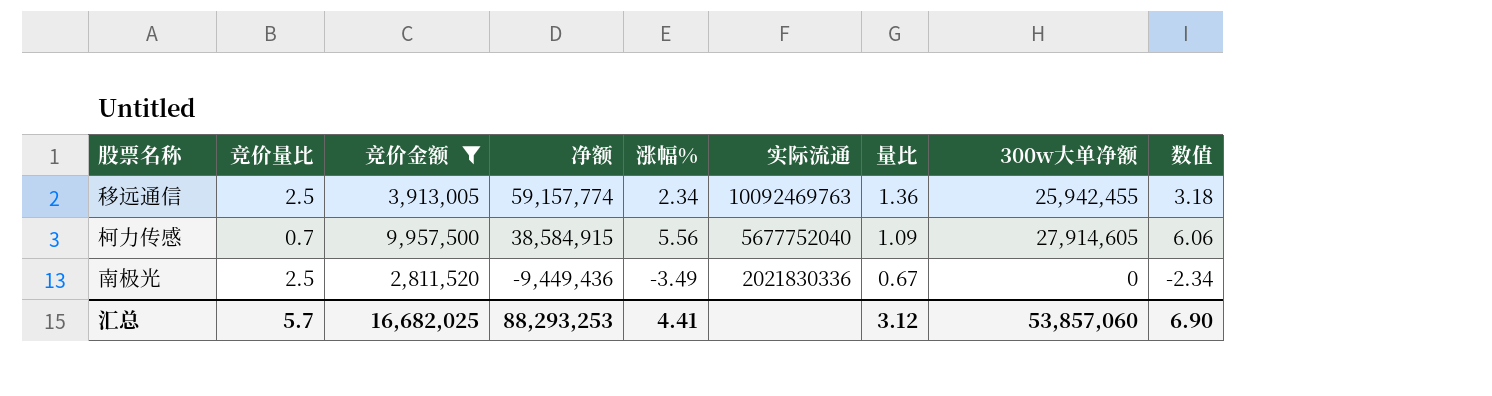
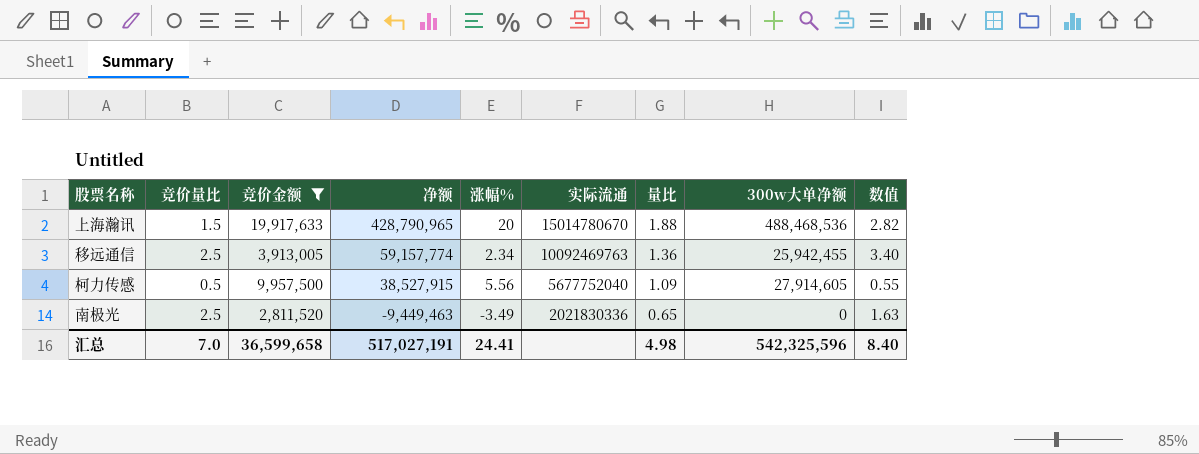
column 数值 | formula: [涨幅%] * [量比] -> [竞价量比] * [量比]
row 上海瀚讯: none -> 1.5 | 19,917,633 | 428,790,965 | 20 | 15014780670 | 1.88 | 488,468,536 | 2.82
柯力传感 | 竞价量比: 0.7 -> 0.5
柯力传感 | 净额: 38,584,915 -> 38,527,915
南极光 | 净额: -9,449,436 -> -9,449,463
南极光 | 量比: 0.67 -> 0.65
汇总 | 竞价量比: 5.7 -> 7.0
汇总 | 竞价金额: 16,682,025 -> 36,599,658
汇总 | 净额: 88,293,253 -> 517,027,191
汇总 | 涨幅%: 4.41 -> 24.41
汇总 | 量比: 3.12 -> 4.98
汇总 | 300w大单净额: 53,857,060 -> 542,325,596
汇总 | 数值: 6.90 -> 8.40

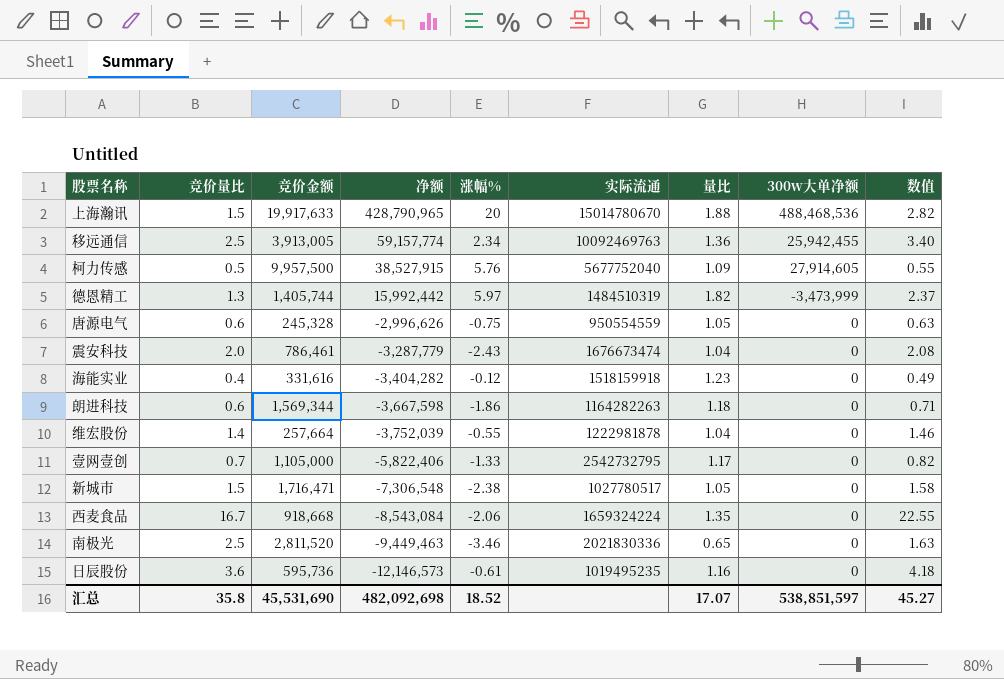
filter: 竞价金额 >= 2,811,520 -> none
柯力传感 | 涨幅%: 5.56 -> 5.76
南极光 | 涨幅%: -3.49 -> -3.46
汇总 | 竞价量比: 7.0 -> 35.8
汇总 | 竞价金额: 36,599,658 -> 45,531,690
汇总 | 净额: 517,027,191 -> 482,092,698
汇总 | 涨幅%: 24.41 -> 18.52
汇总 | 量比: 4.98 -> 17.07
汇总 | 300w大单净额: 542,325,596 -> 538,851,597
汇总 | 数值: 8.40 -> 45.27

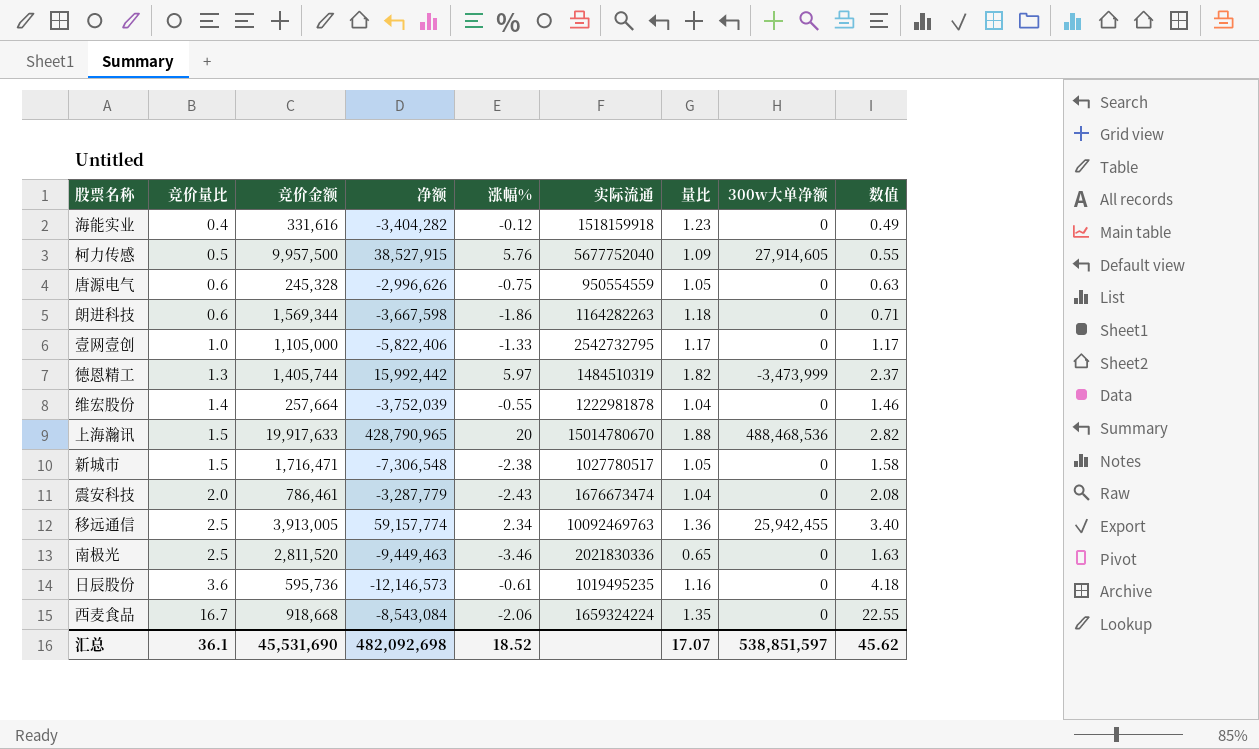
row order: 净额 descending -> 竞价量比 ascending
壹网壹创 | 竞价量比: 0.7 -> 1.0
壹网壹创 | 数值: 0.82 -> 1.17
汇总 | 竞价量比: 35.8 -> 36.1
汇总 | 数值: 45.27 -> 45.62

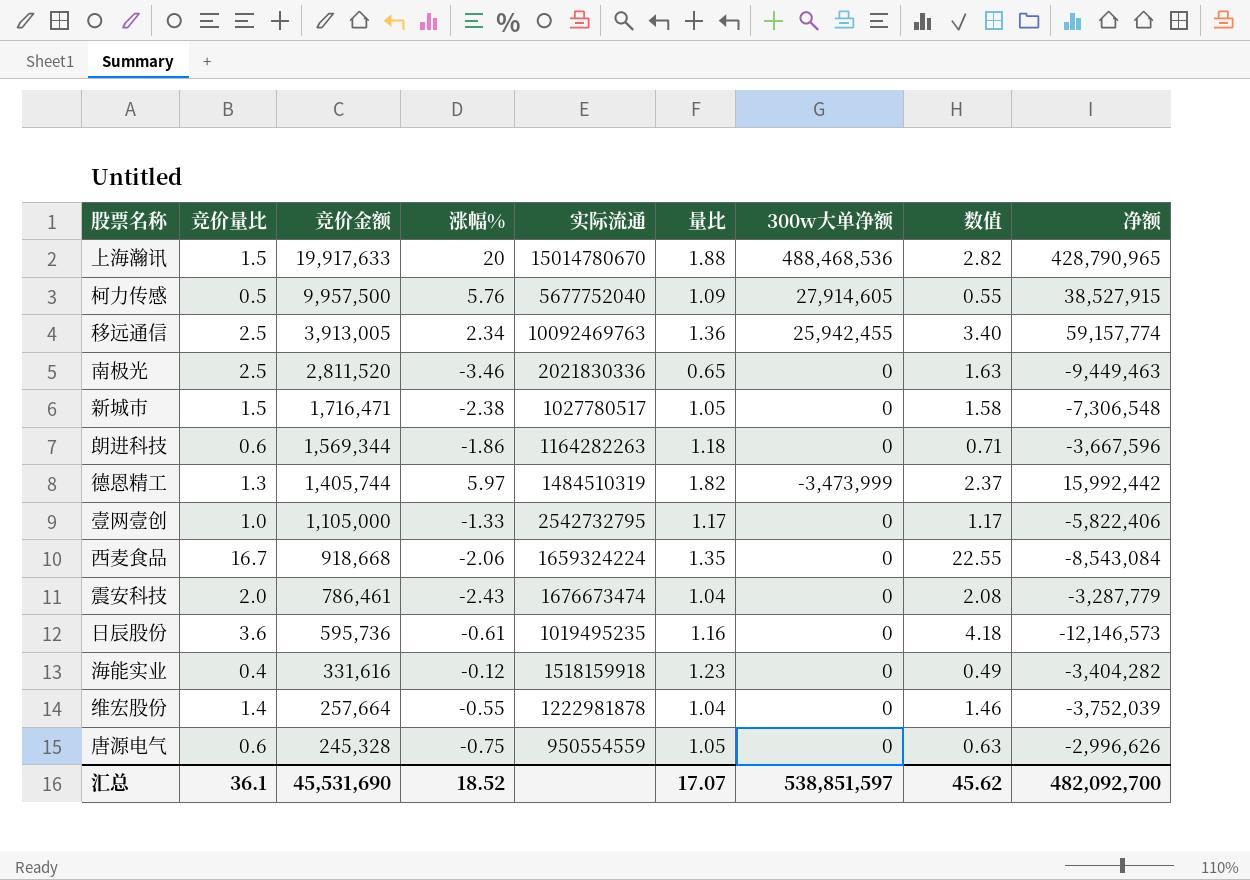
row order: 竞价量比 ascending -> 竞价金额 descending
column 净额 | position: 4 -> 9
朗进科技 | 净额: -3,667,598 -> -3,667,596
汇总 | 净额: 482,092,698 -> 482,092,700

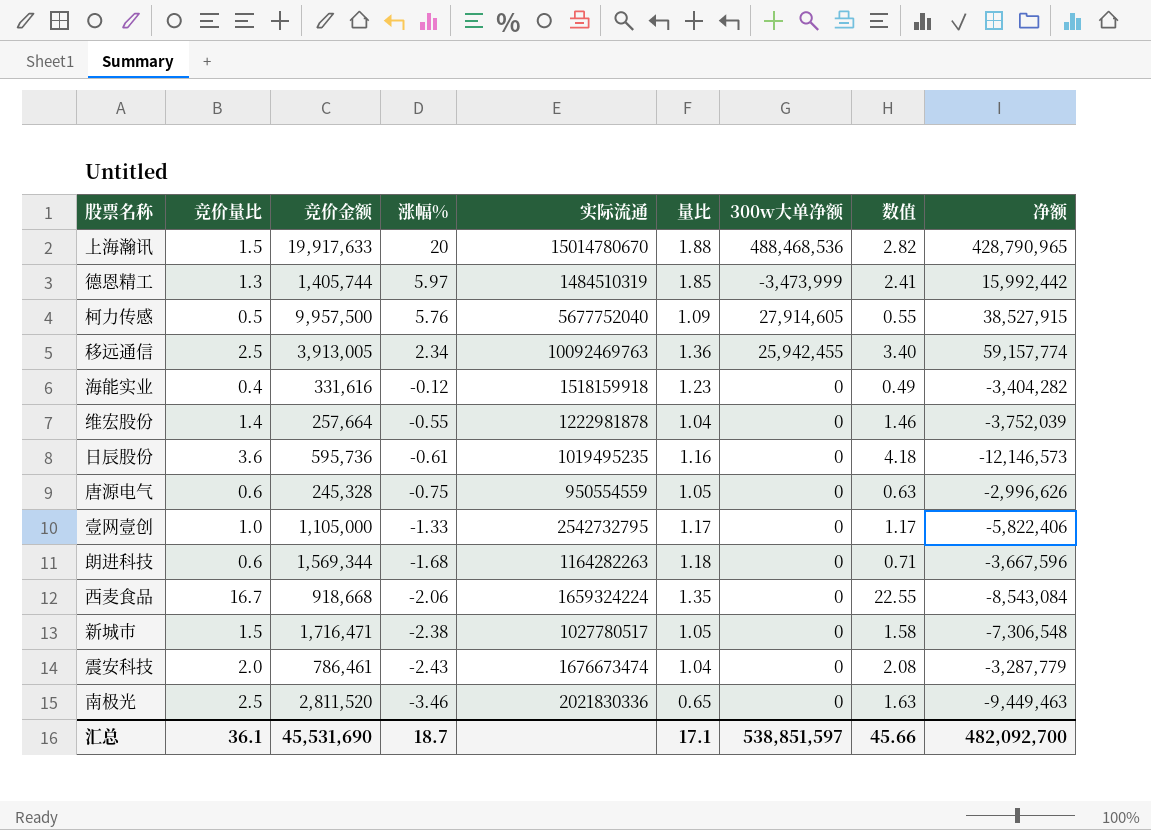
row order: 竞价金额 descending -> 涨幅% descending
德恩精工 | 量比: 1.82 -> 1.85
德恩精工 | 数值: 2.37 -> 2.41
朗进科技 | 涨幅%: -1.86 -> -1.68
汇总 | 涨幅%: 18.52 -> 18.7
汇总 | 量比: 17.07 -> 17.1
汇总 | 数值: 45.62 -> 45.66

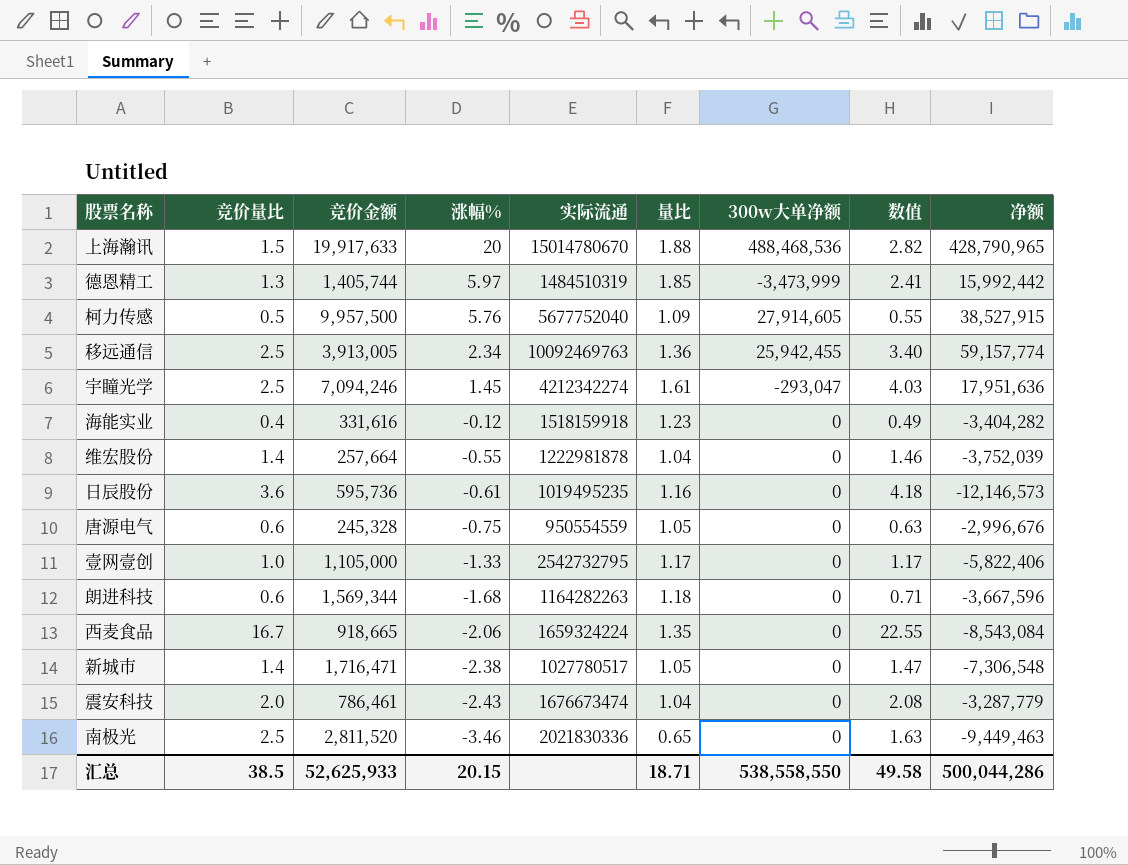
row 宇瞳光学: none -> 2.5 | 7,094,246 | 1.45 | 4212342274 | 1.61 | -293,047 | 4.03 | 17,951,636
唐源电气 | 净额: -2,996,626 -> -2,996,676
西麦食品 | 竞价金额: 918,668 -> 918,665
新城市 | 竞价量比: 1.5 -> 1.4
新城市 | 数值: 1.58 -> 1.47
汇总 | 竞价量比: 36.1 -> 38.5
汇总 | 竞价金额: 45,531,690 -> 52,625,933
汇总 | 涨幅%: 18.7 -> 20.15
汇总 | 量比: 17.1 -> 18.71
汇总 | 300w大单净额: 538,851,597 -> 538,558,550
汇总 | 数值: 45.66 -> 49.58
汇总 | 净额: 482,092,700 -> 500,044,286

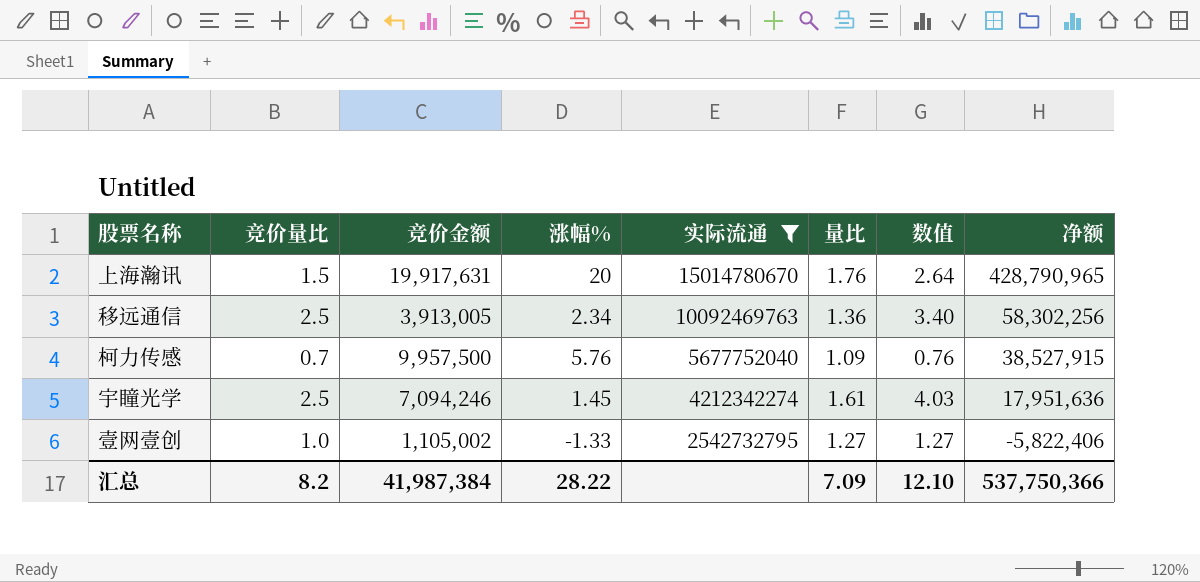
filter: none -> 实际流通 >= 2542732795
row order: 涨幅% descending -> 实际流通 descending
column 300w大单净额 | position: 7 -> none
上海瀚讯 | 竞价金额: 19,917,633 -> 19,917,631
上海瀚讯 | 量比: 1.88 -> 1.76
上海瀚讯 | 数值: 2.82 -> 2.64
移远通信 | 净额: 59,157,774 -> 58,302,256
柯力传感 | 竞价量比: 0.5 -> 0.7
柯力传感 | 数值: 0.55 -> 0.76
壹网壹创 | 竞价金额: 1,105,000 -> 1,105,002
壹网壹创 | 量比: 1.17 -> 1.27
壹网壹创 | 数值: 1.17 -> 1.27
汇总 | 竞价量比: 38.5 -> 8.2
汇总 | 竞价金额: 52,625,933 -> 41,987,384
汇总 | 涨幅%: 20.15 -> 28.22
汇总 | 量比: 18.71 -> 7.09
汇总 | 数值: 49.58 -> 12.10
汇总 | 净额: 500,044,286 -> 537,750,366

